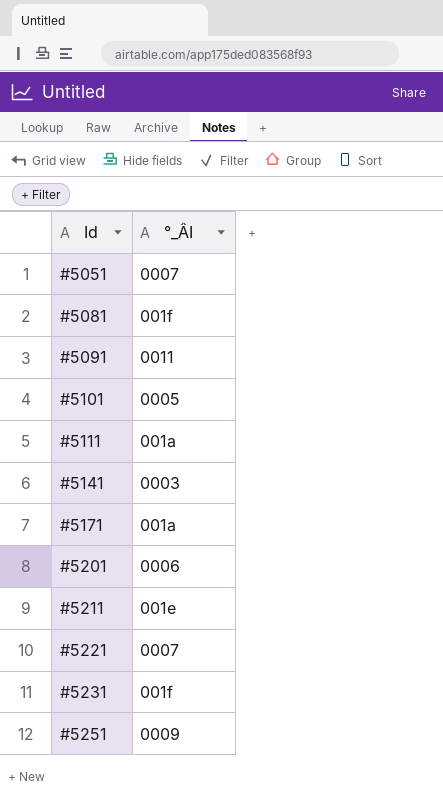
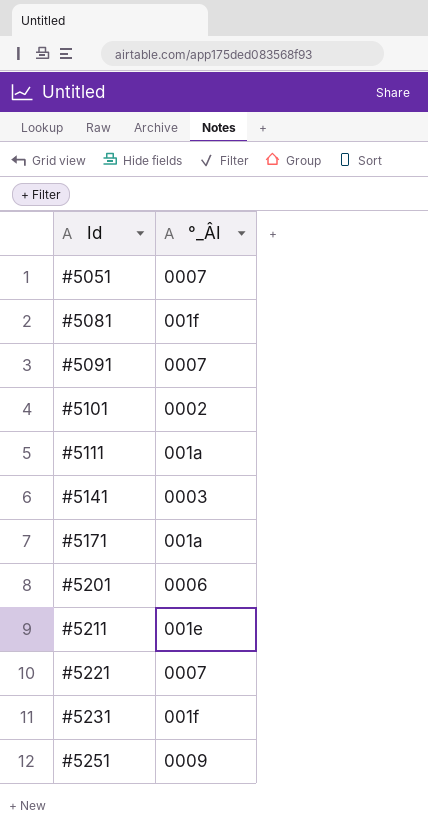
#5091 | °_ÂI: 0011 -> 0007
#5101 | °_ÂI: 0005 -> 0002

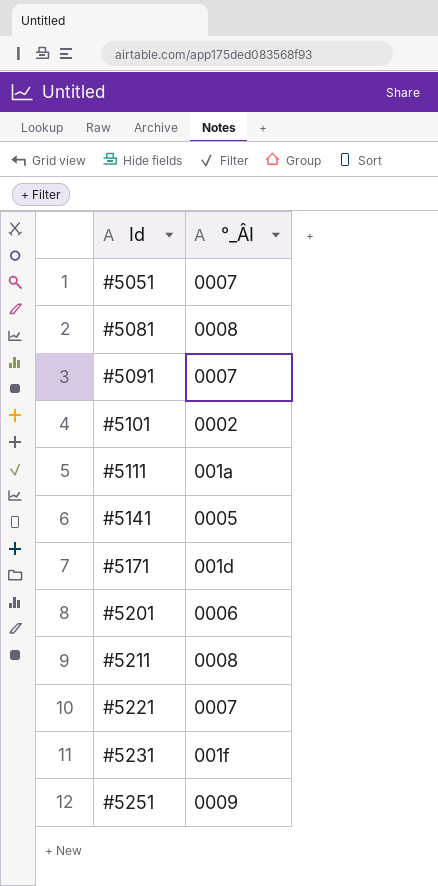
#5081 | °_ÂI: 001f -> 0008
#5141 | °_ÂI: 0003 -> 0005
#5171 | °_ÂI: 001a -> 001d
#5211 | °_ÂI: 001e -> 0008

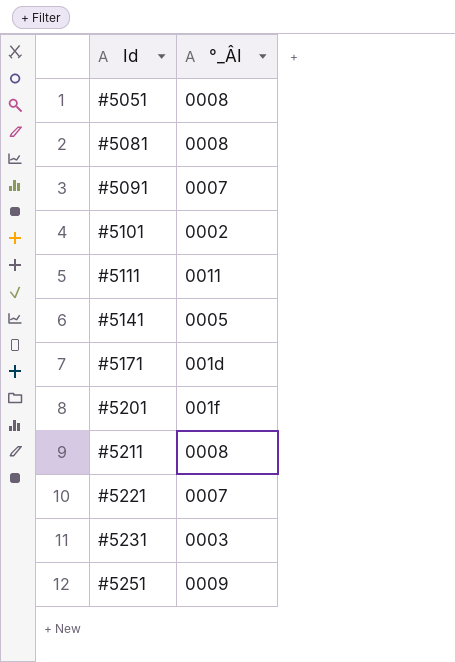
#5051 | °_ÂI: 0007 -> 0008
#5111 | °_ÂI: 001a -> 0011
#5201 | °_ÂI: 0006 -> 001f
#5231 | °_ÂI: 001f -> 0003

